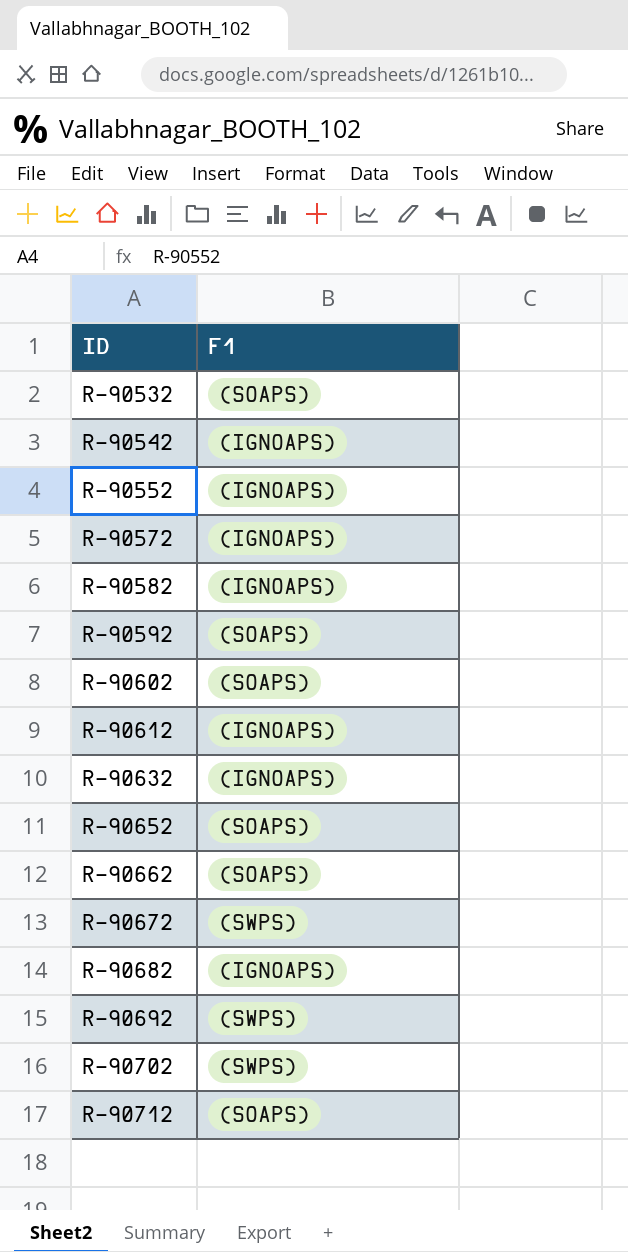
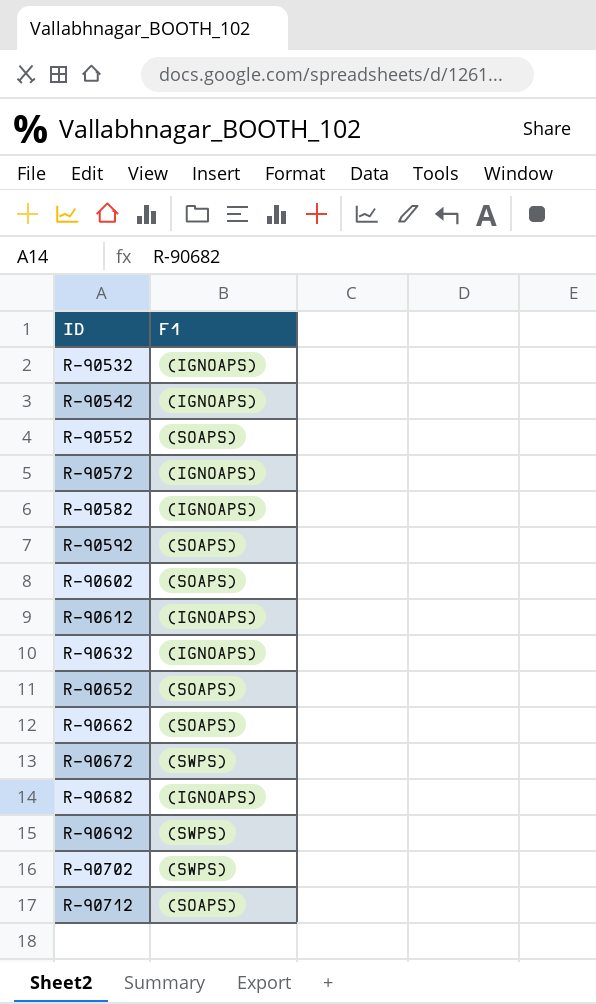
R-90532 | F1: (SOAPS) -> (IGNOAPS)
R-90552 | F1: (IGNOAPS) -> (SOAPS)

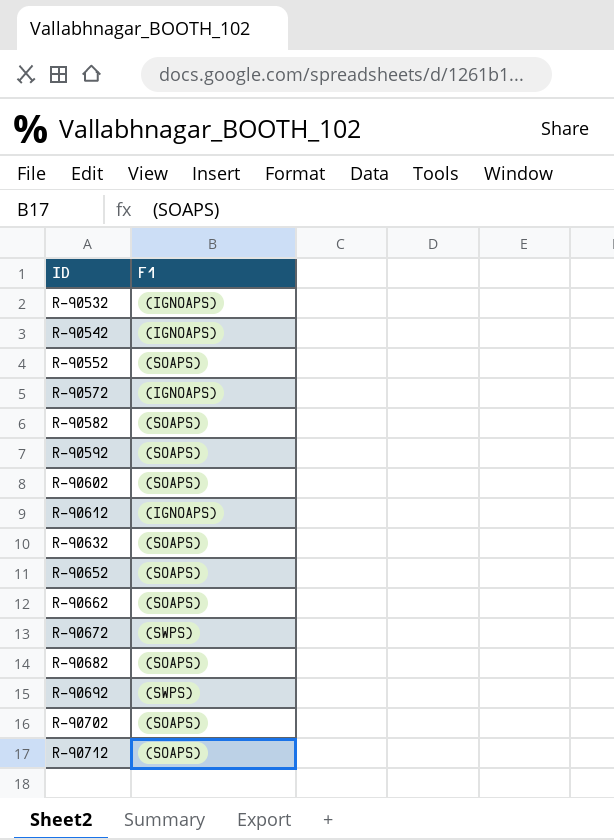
R-90582 | F1: (IGNOAPS) -> (SOAPS)
R-90632 | F1: (IGNOAPS) -> (SOAPS)
R-90682 | F1: (IGNOAPS) -> (SOAPS)
R-90702 | F1: (SWPS) -> (SOAPS)

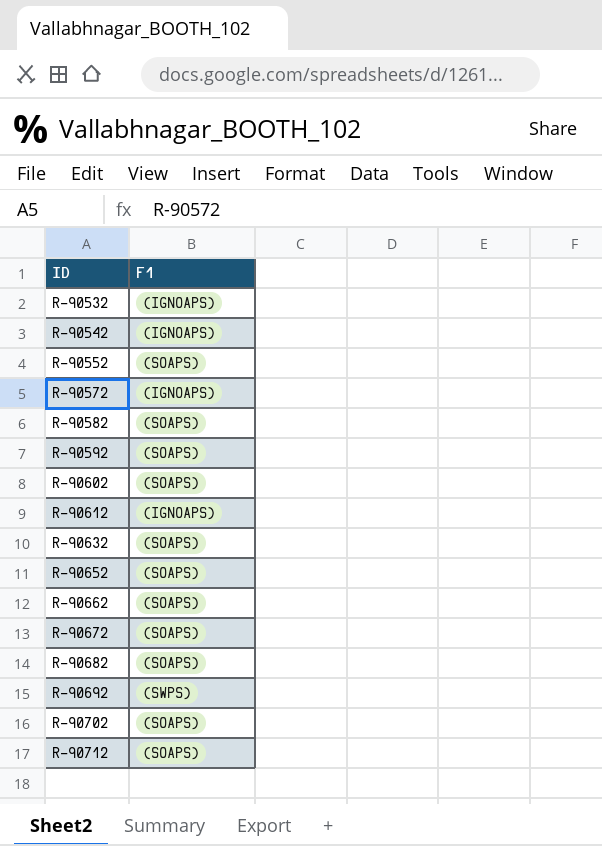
R-90672 | F1: (SWPS) -> (SOAPS)

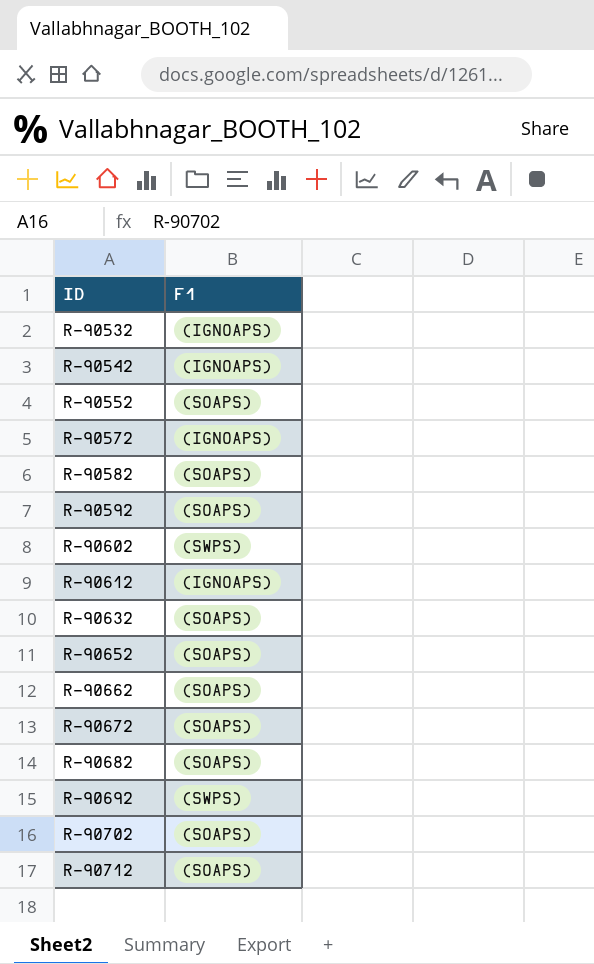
R-90602 | F1: (SOAPS) -> (SWPS)

